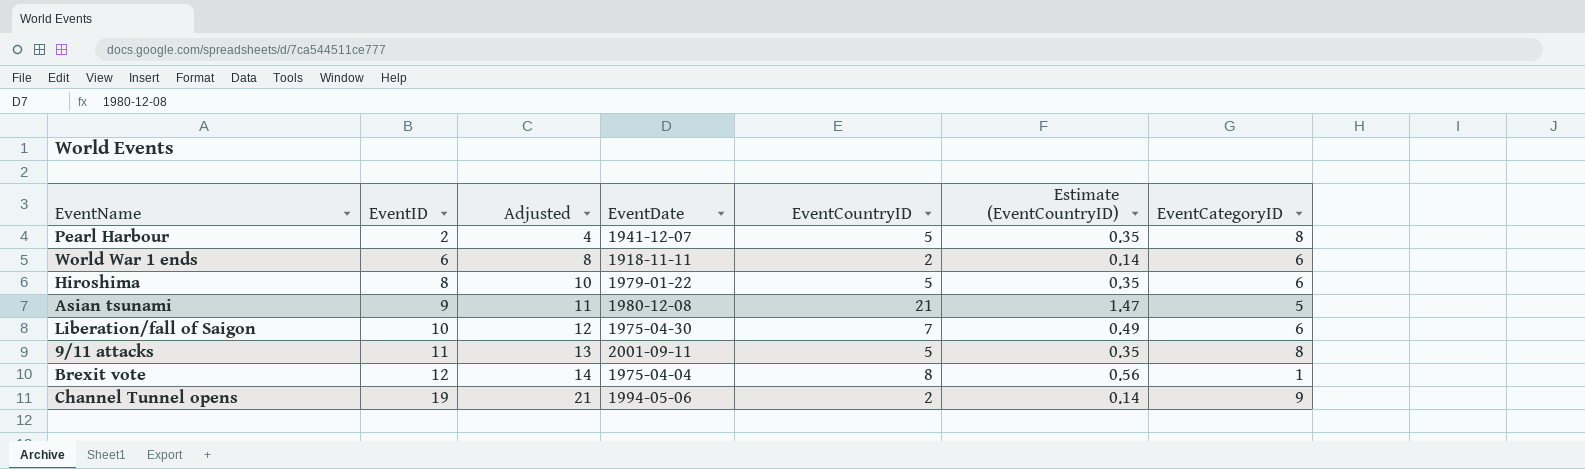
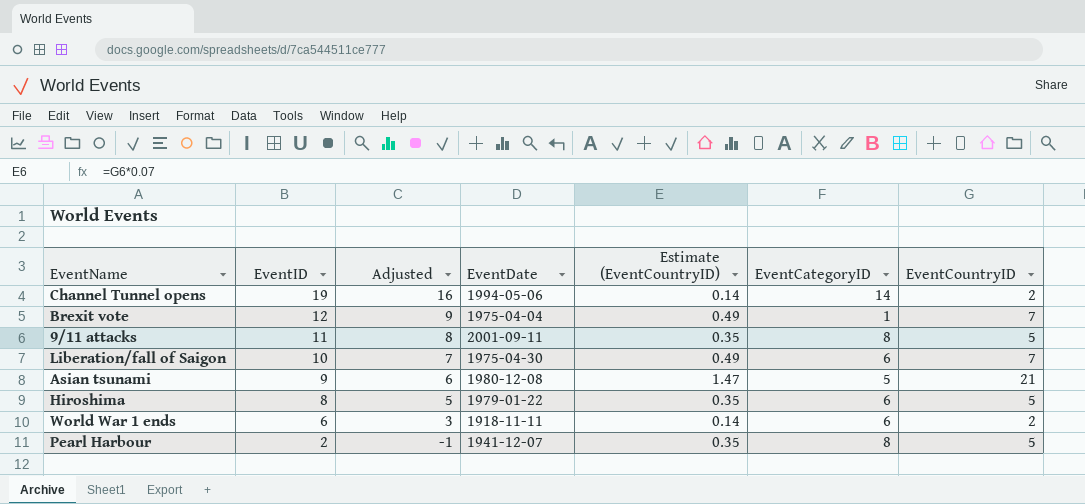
row order: EventID ascending -> EventID descending
column Adjusted | formula: [EventID] + 2 -> [EventID] - 3
column EventCountryID | position: 5 -> 7
Channel Tunnel opens | EventCategoryID: 9 -> 14
Brexit vote | Estimate (EventCountryID): 0.56 -> 0.49
Brexit vote | EventCountryID: 8 -> 7

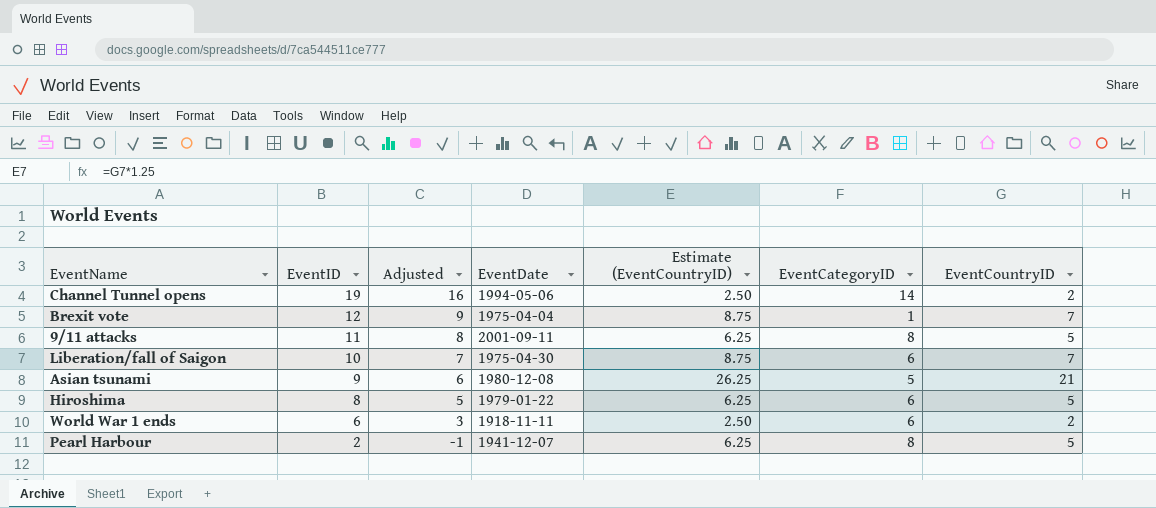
column Estimate (EventCountryID) | formula: [EventCountryID] * 0.07 -> [EventCountryID] * 1.25

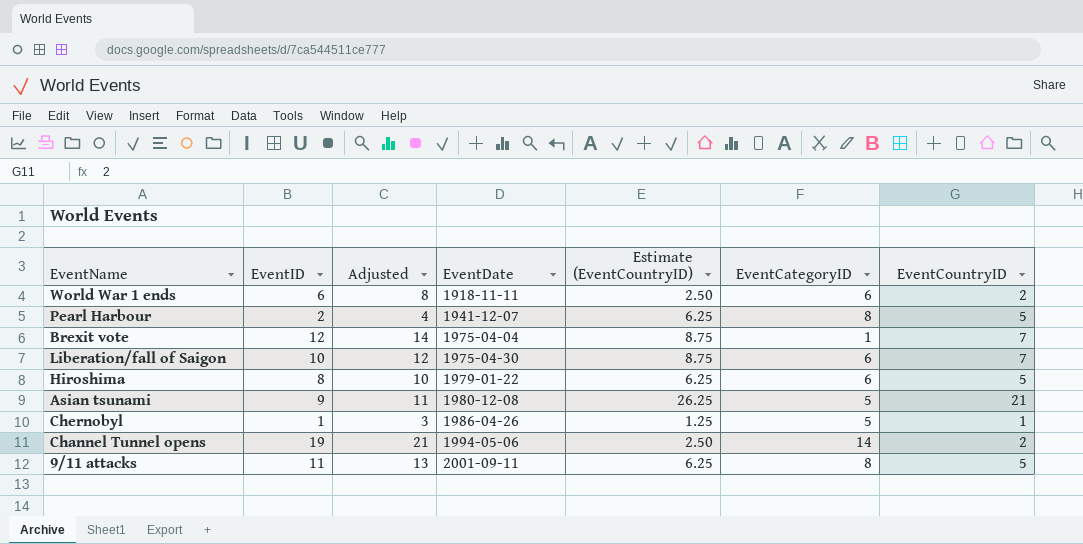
row order: EventID descending -> EventDate ascending
column Adjusted | formula: [EventID] - 3 -> [EventID] + 2
row Chernobyl: none -> 1 | 3 | 1986-04-26 | 1.25 | 5 | 1

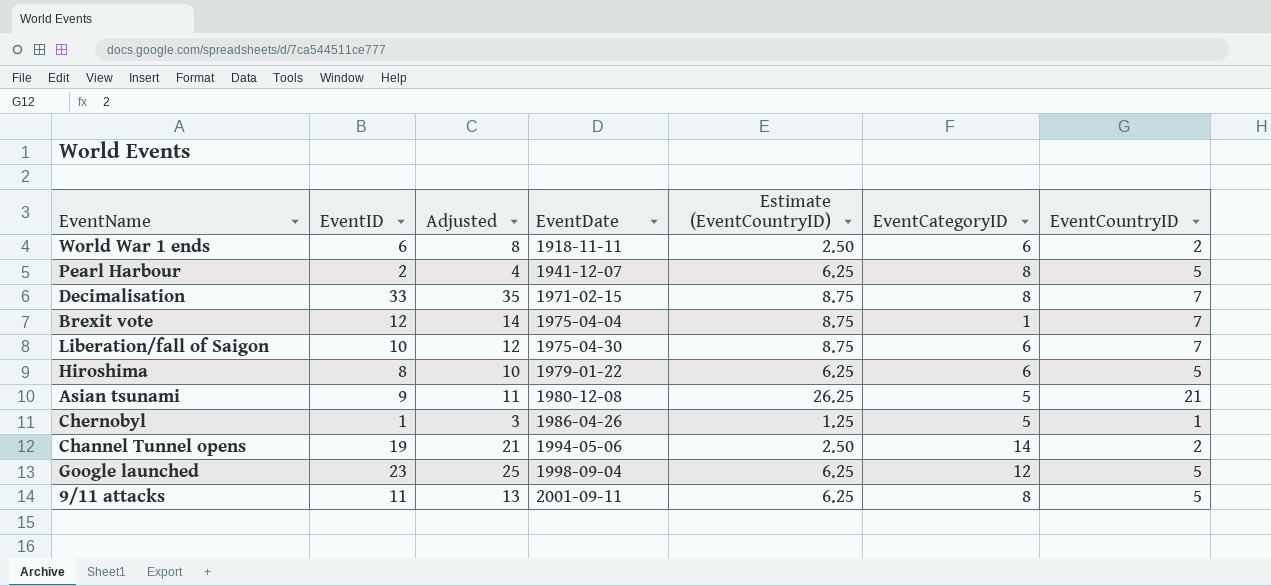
row Decimalisation: none -> 33 | 35 | 1971-02-15 | 8.75 | 8 | 7
row Google launched: none -> 23 | 25 | 1998-09-04 | 6.25 | 12 | 5

